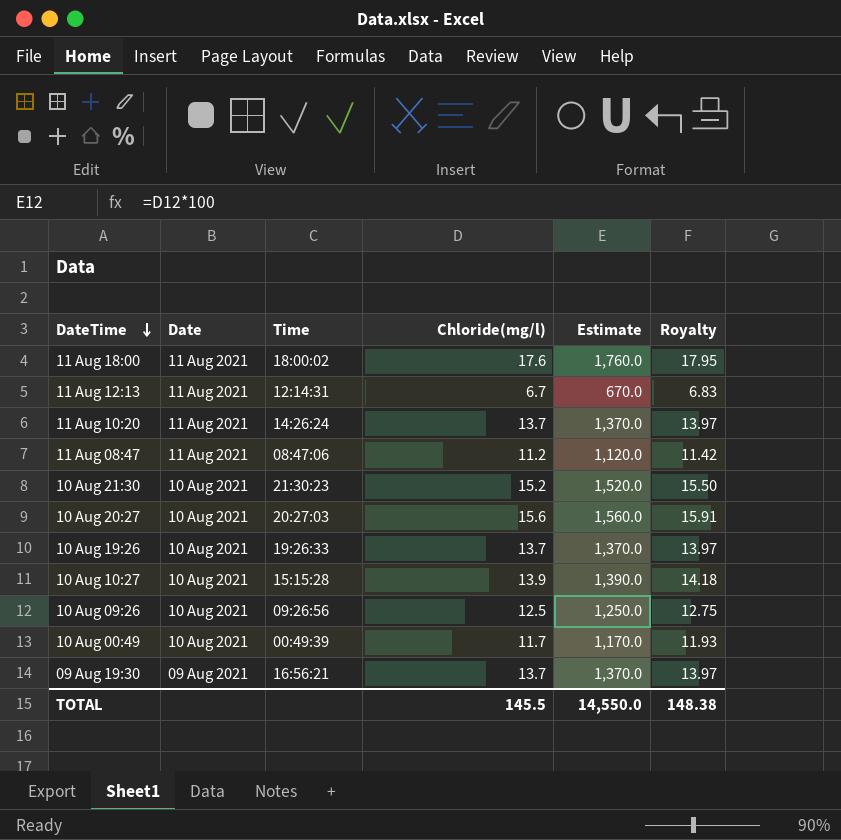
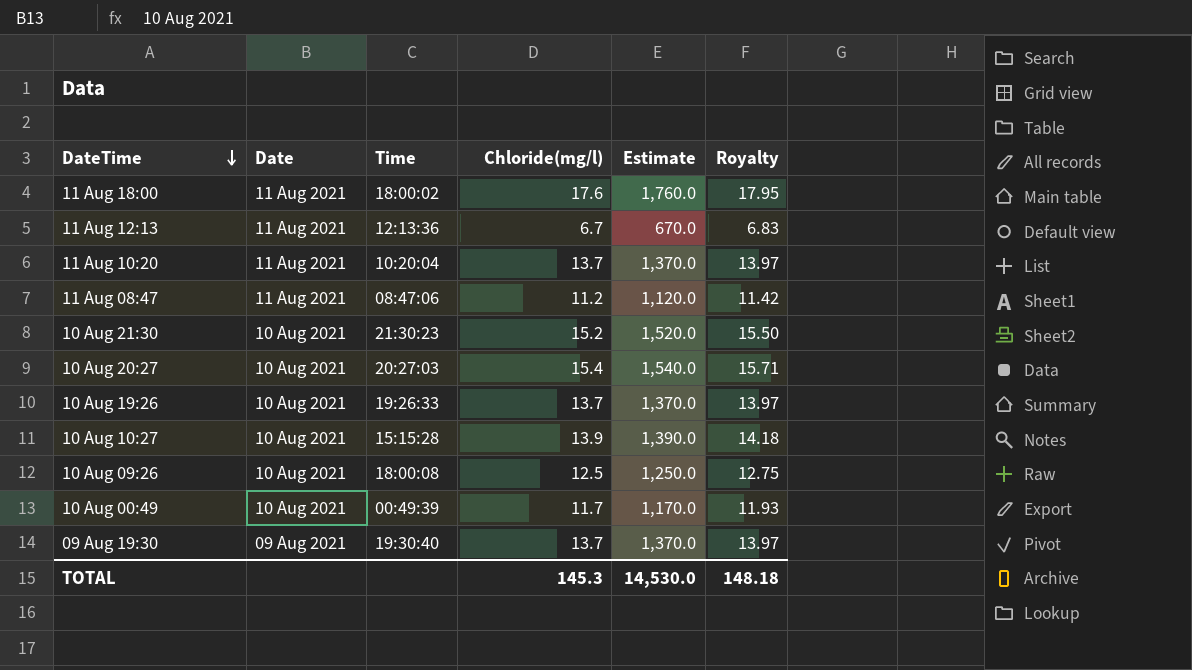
11 Aug 12:13 | Time: 12:14:31 -> 12:13:36
11 Aug 10:20 | Time: 14:26:24 -> 10:20:04
10 Aug 20:27 | Chloride(mg/l): 15.6 -> 15.4
10 Aug 20:27 | Estimate: 1,560.0 -> 1,540.0
10 Aug 20:27 | Royalty: 15.91 -> 15.71
10 Aug 09:26 | Time: 09:26:56 -> 18:00:08
09 Aug 19:30 | Time: 16:56:21 -> 19:30:40
TOTAL | Chloride(mg/l): 145.5 -> 145.3
TOTAL | Estimate: 14,550.0 -> 14,530.0
TOTAL | Royalty: 148.38 -> 148.18

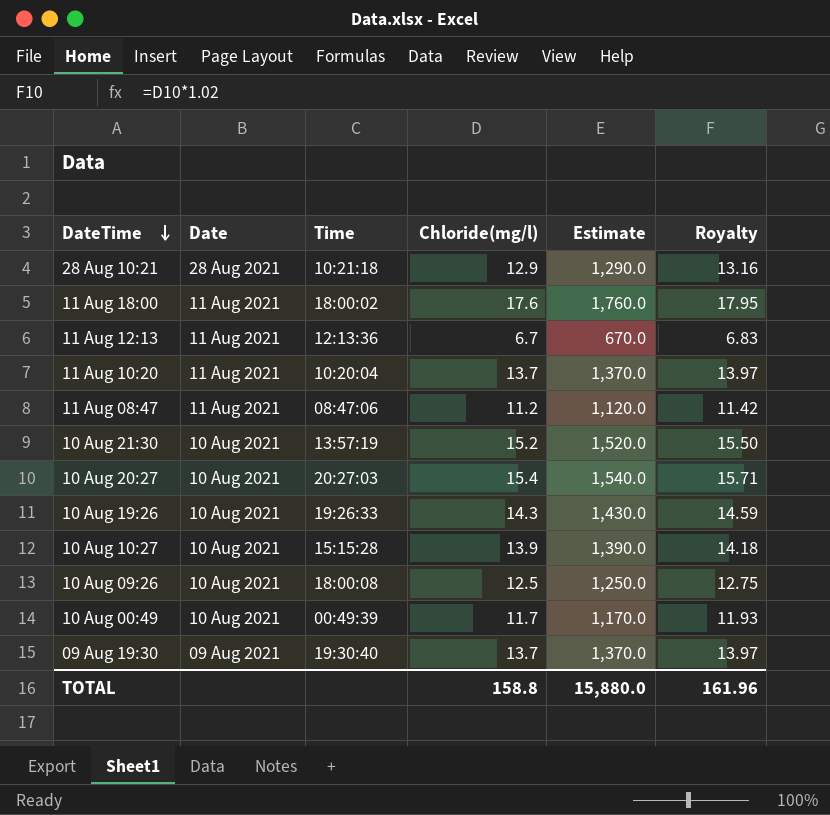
row 28 Aug 10:21: none -> 28 Aug 2021 | 10:21:18 | 12.9 | 1,290.0 | 13.16
10 Aug 21:30 | Time: 21:30:23 -> 13:57:19
10 Aug 19:26 | Chloride(mg/l): 13.7 -> 14.3
10 Aug 19:26 | Estimate: 1,370.0 -> 1,430.0
10 Aug 19:26 | Royalty: 13.97 -> 14.59
TOTAL | Chloride(mg/l): 145.3 -> 158.8
TOTAL | Estimate: 14,530.0 -> 15,880.0
TOTAL | Royalty: 148.18 -> 161.96

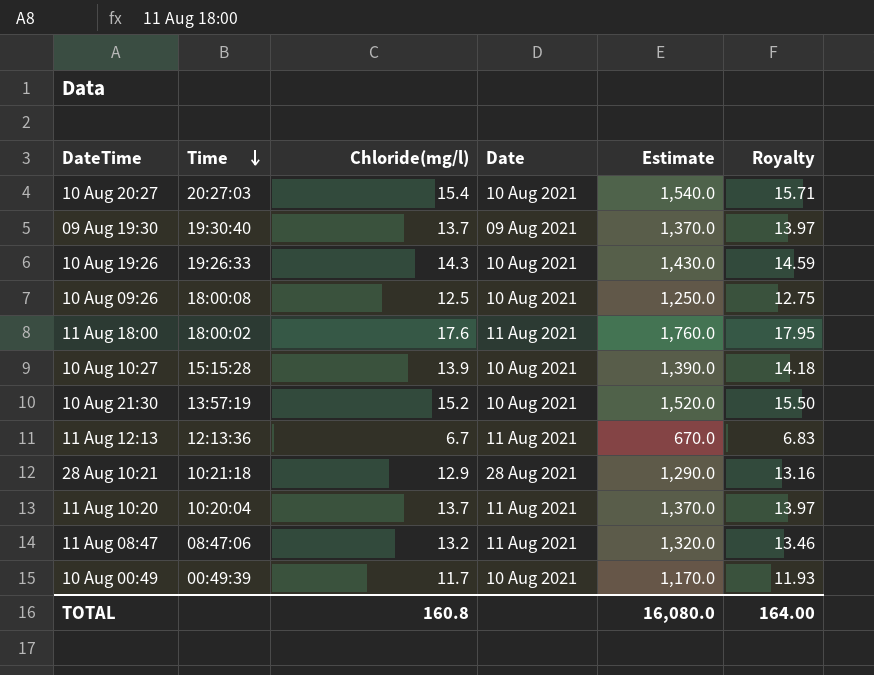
row order: DateTime descending -> Time descending
column Date | position: 2 -> 4
11 Aug 08:47 | Chloride(mg/l): 11.2 -> 13.2
11 Aug 08:47 | Estimate: 1,120.0 -> 1,320.0
11 Aug 08:47 | Royalty: 11.42 -> 13.46
TOTAL | Chloride(mg/l): 158.8 -> 160.8
TOTAL | Estimate: 15,880.0 -> 16,080.0
TOTAL | Royalty: 161.96 -> 164.00

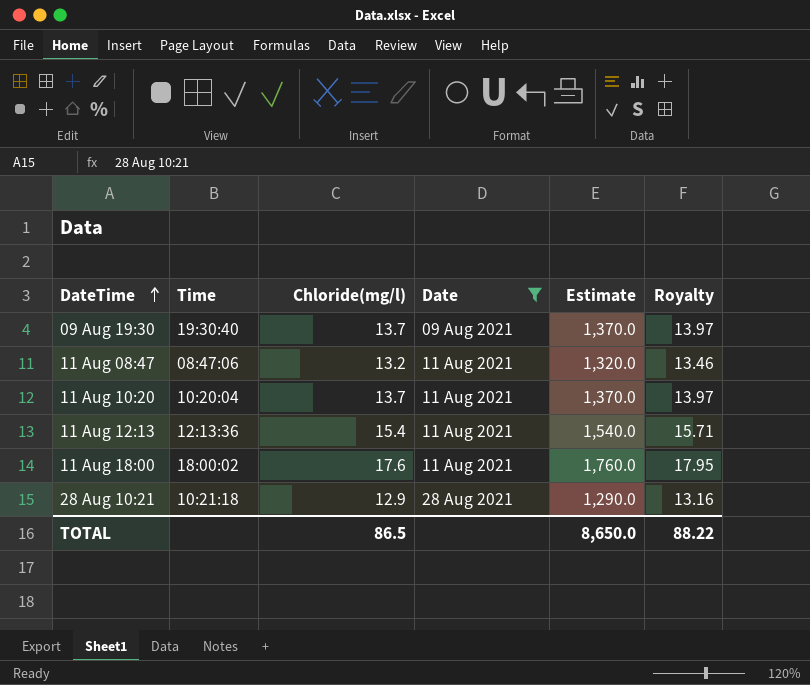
filter: none -> Date != 10 Aug 2021
row order: Time descending -> DateTime ascending
11 Aug 12:13 | Chloride(mg/l): 6.7 -> 15.4
11 Aug 12:13 | Estimate: 670.0 -> 1,540.0
11 Aug 12:13 | Royalty: 6.83 -> 15.71
TOTAL | Chloride(mg/l): 160.8 -> 86.5
TOTAL | Estimate: 16,080.0 -> 8,650.0
TOTAL | Royalty: 164.00 -> 88.22

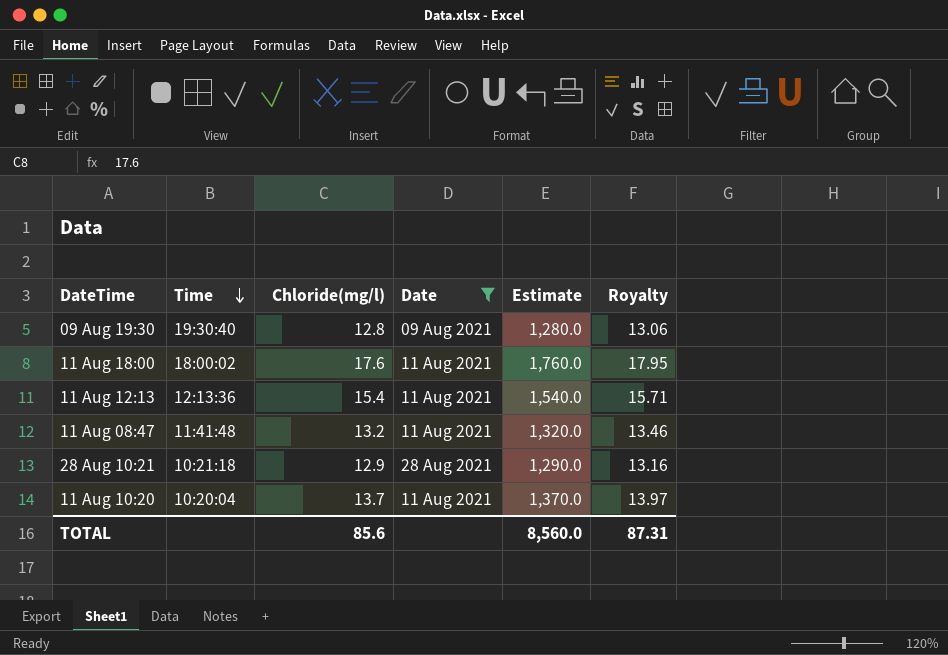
row order: DateTime ascending -> Time descending
09 Aug 19:30 | Chloride(mg/l): 13.7 -> 12.8
09 Aug 19:30 | Estimate: 1,370.0 -> 1,280.0
09 Aug 19:30 | Royalty: 13.97 -> 13.06
11 Aug 08:47 | Time: 08:47:06 -> 11:41:48
TOTAL | Chloride(mg/l): 86.5 -> 85.6
TOTAL | Estimate: 8,650.0 -> 8,560.0
TOTAL | Royalty: 88.22 -> 87.31

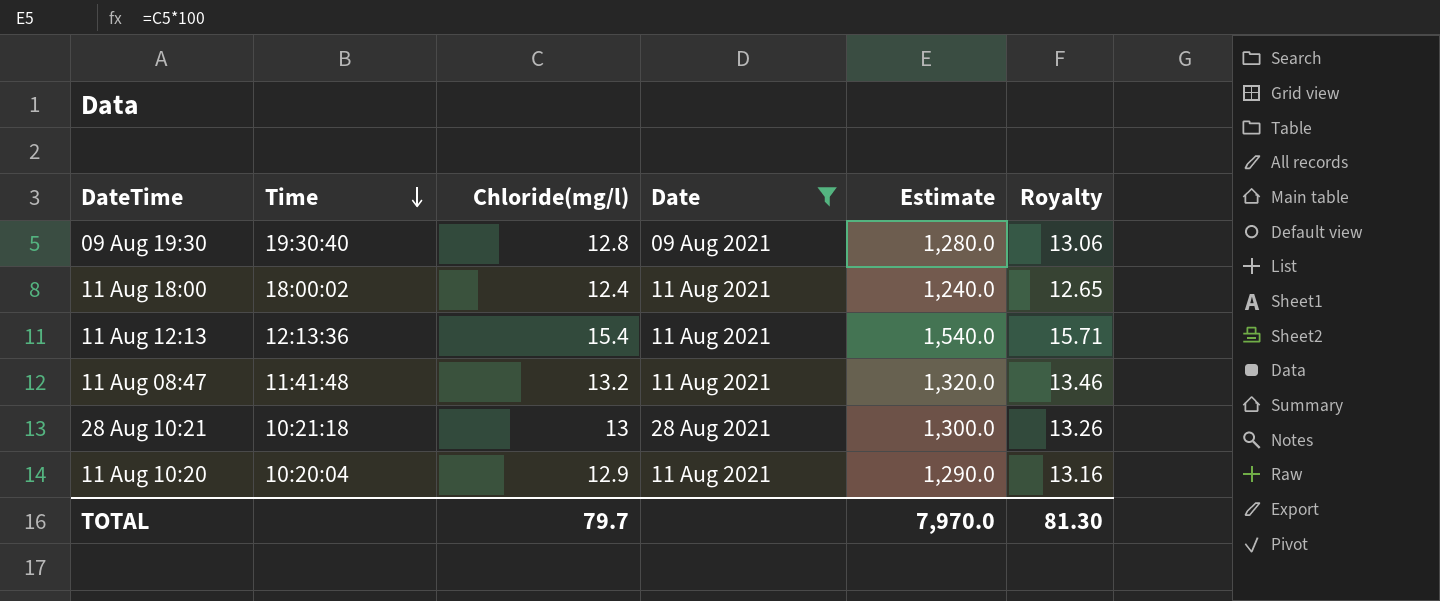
11 Aug 18:00 | Chloride(mg/l): 17.6 -> 12.4
11 Aug 18:00 | Estimate: 1,760.0 -> 1,240.0
11 Aug 18:00 | Royalty: 17.95 -> 12.65
28 Aug 10:21 | Chloride(mg/l): 12.9 -> 13
28 Aug 10:21 | Estimate: 1,290.0 -> 1,300.0
28 Aug 10:21 | Royalty: 13.16 -> 13.26
11 Aug 10:20 | Chloride(mg/l): 13.7 -> 12.9
11 Aug 10:20 | Estimate: 1,370.0 -> 1,290.0
11 Aug 10:20 | Royalty: 13.97 -> 13.16
TOTAL | Chloride(mg/l): 85.6 -> 79.7
TOTAL | Estimate: 8,560.0 -> 7,970.0
TOTAL | Royalty: 87.31 -> 81.30

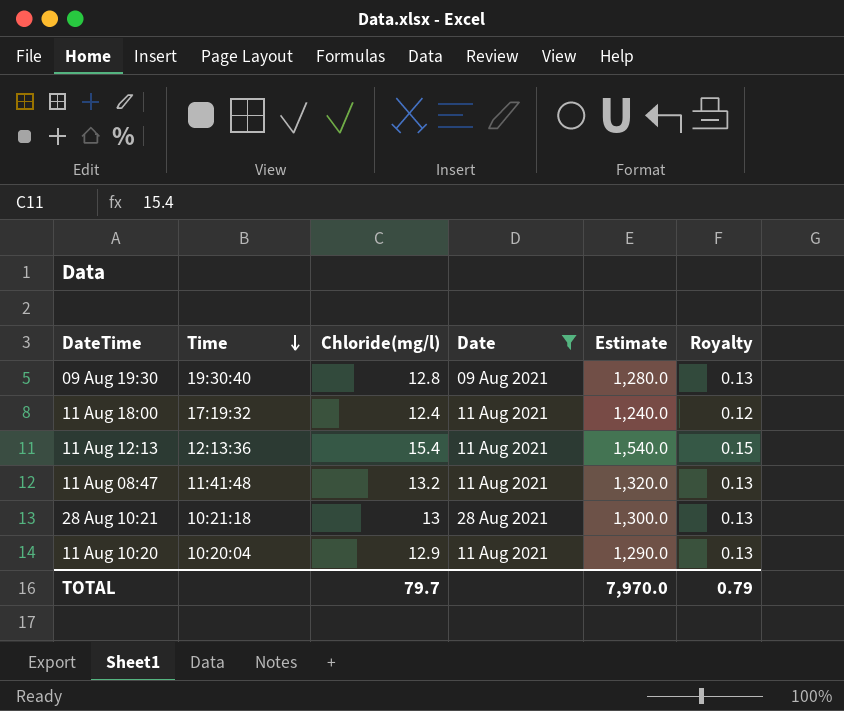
column Royalty | formula: [Chloride(mg/l)] * 1.02 -> [Chloride(mg/l)] * 0.01
11 Aug 18:00 | Time: 18:00:02 -> 17:19:32
TOTAL | Royalty: 81.30 -> 0.79

